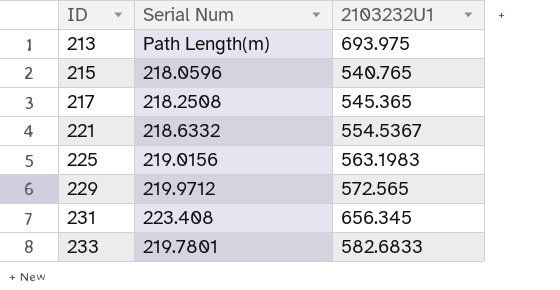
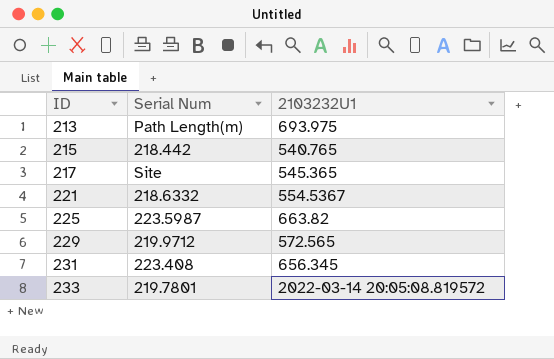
215 | Serial Num: 218.0596 -> 218.442
217 | Serial Num: 218.2508 -> Site
225 | Serial Num: 219.0156 -> 223.5987
225 | 2103232U1: 563.1983 -> 663.82
233 | 2103232U1: 582.6833 -> 2022-03-14 20:05:08.819572

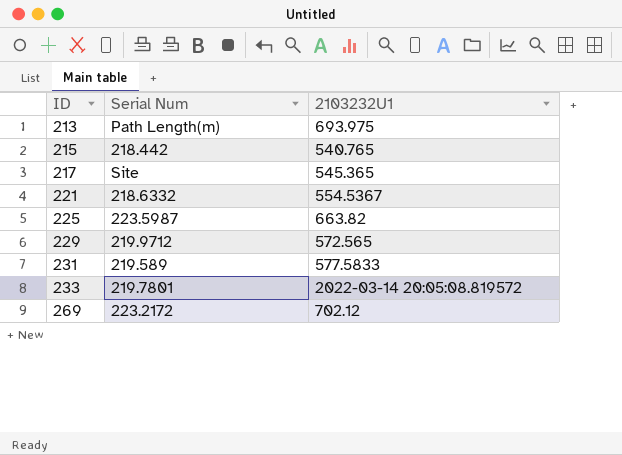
231 | Serial Num: 223.408 -> 219.589
231 | 2103232U1: 656.345 -> 577.5833
row 269: none -> 223.2172 | 702.12

